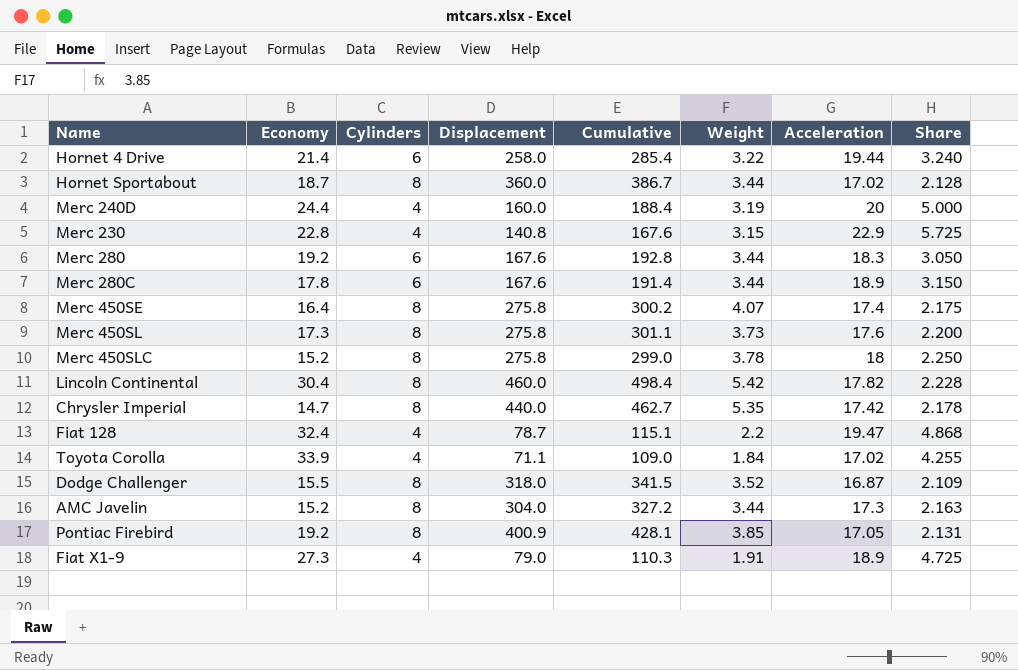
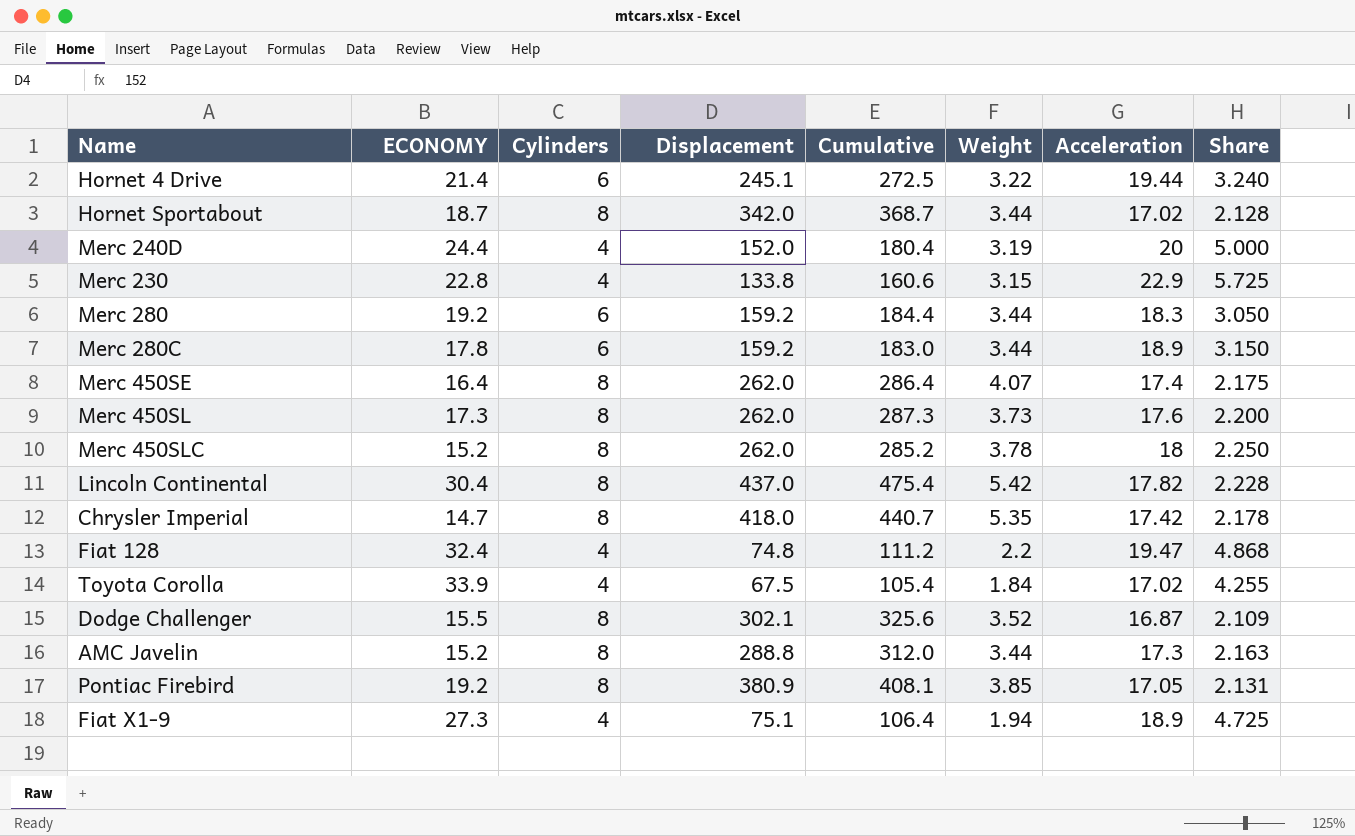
column name: Economy -> ECONOMY
Hornet 4 Drive | Displacement: 258.0 -> 245.1
Hornet 4 Drive | Cumulative: 285.4 -> 272.5
Hornet Sportabout | Displacement: 360.0 -> 342.0
Hornet Sportabout | Cumulative: 386.7 -> 368.7
Merc 240D | Displacement: 160.0 -> 152.0
Merc 240D | Cumulative: 188.4 -> 180.4
Merc 230 | Displacement: 140.8 -> 133.8
Merc 230 | Cumulative: 167.6 -> 160.6
Merc 280 | Displacement: 167.6 -> 159.2
Merc 280 | Cumulative: 192.8 -> 184.4
Merc 280C | Displacement: 167.6 -> 159.2
Merc 280C | Cumulative: 191.4 -> 183.0
Merc 450SE | Displacement: 275.8 -> 262.0
Merc 450SE | Cumulative: 300.2 -> 286.4
Merc 450SL | Displacement: 275.8 -> 262.0
Merc 450SL | Cumulative: 301.1 -> 287.3
Merc 450SLC | Displacement: 275.8 -> 262.0
Merc 450SLC | Cumulative: 299.0 -> 285.2
Lincoln Continental | Displacement: 460.0 -> 437.0
Lincoln Continental | Cumulative: 498.4 -> 475.4
Chrysler Imperial | Displacement: 440.0 -> 418.0
Chrysler Imperial | Cumulative: 462.7 -> 440.7
Fiat 128 | Displacement: 78.7 -> 74.8
Fiat 128 | Cumulative: 115.1 -> 111.2
Toyota Corolla | Displacement: 71.1 -> 67.5
Toyota Corolla | Cumulative: 109.0 -> 105.4
Dodge Challenger | Displacement: 318.0 -> 302.1
Dodge Challenger | Cumulative: 341.5 -> 325.6
AMC Javelin | Displacement: 304.0 -> 288.8
AMC Javelin | Cumulative: 327.2 -> 312.0
Pontiac Firebird | Displacement: 400.9 -> 380.9
Pontiac Firebird | Cumulative: 428.1 -> 408.1
Fiat X1-9 | Displacement: 79.0 -> 75.1
Fiat X1-9 | Cumulative: 110.3 -> 106.4
Fiat X1-9 | Weight: 1.91 -> 1.94

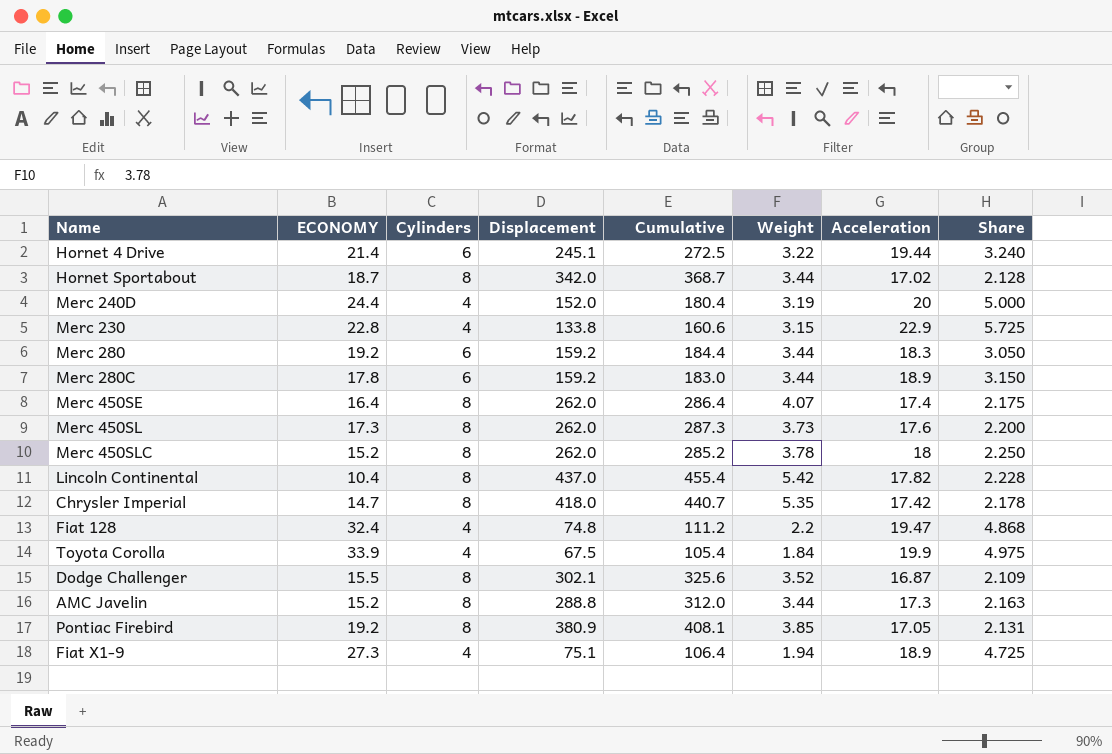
Lincoln Continental | ECONOMY: 30.4 -> 10.4
Lincoln Continental | Cumulative: 475.4 -> 455.4
Toyota Corolla | Acceleration: 17.02 -> 19.9
Toyota Corolla | Share: 4.255 -> 4.975

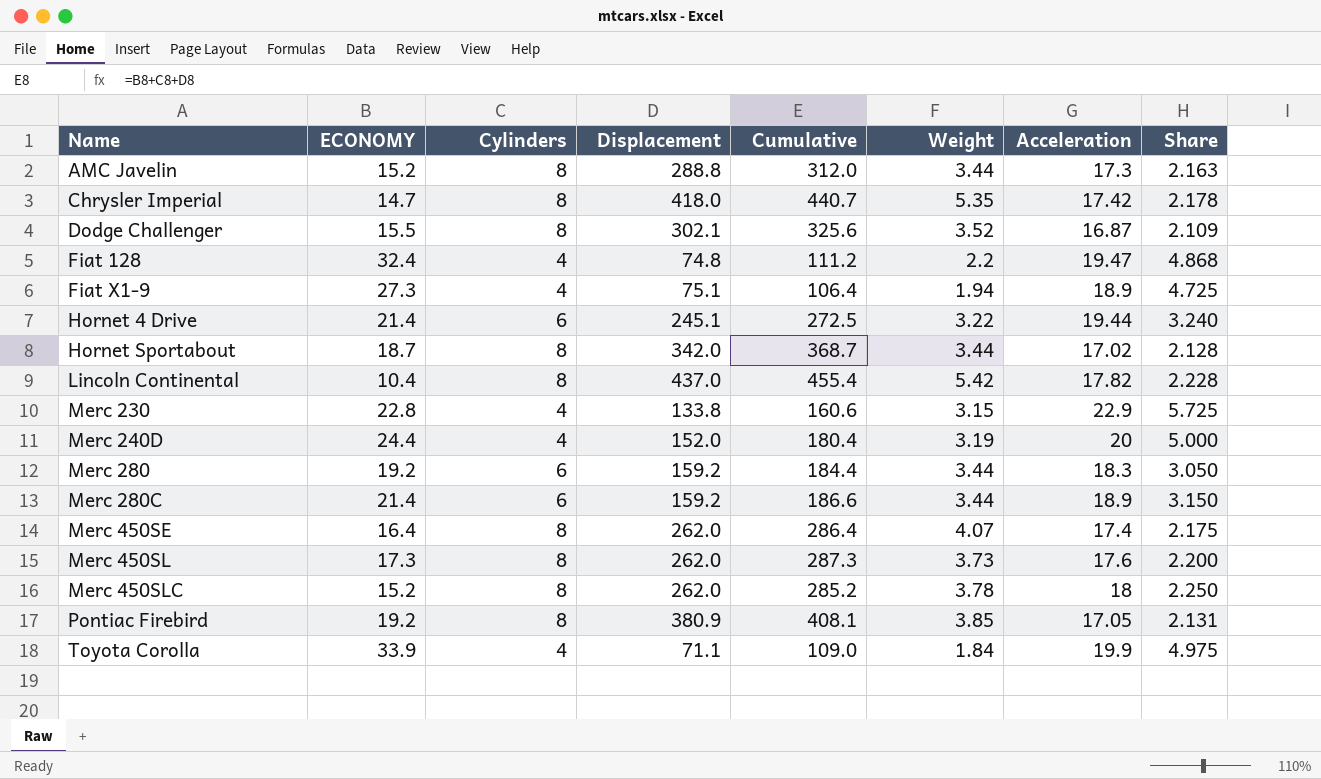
row order: none -> Name ascending
Merc 280C | ECONOMY: 17.8 -> 21.4
Merc 280C | Cumulative: 183.0 -> 186.6
Toyota Corolla | Displacement: 67.5 -> 71.1
Toyota Corolla | Cumulative: 105.4 -> 109.0

